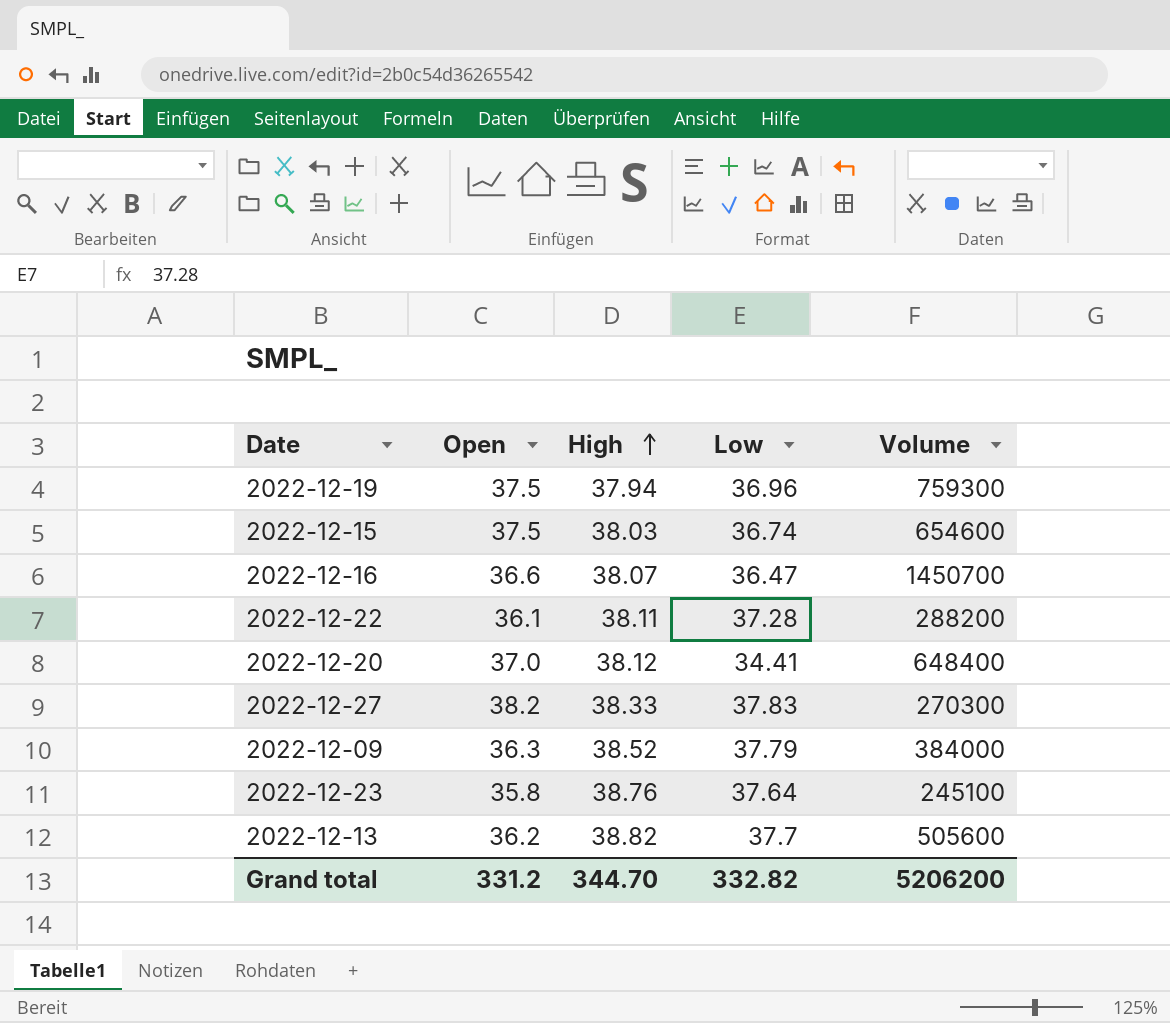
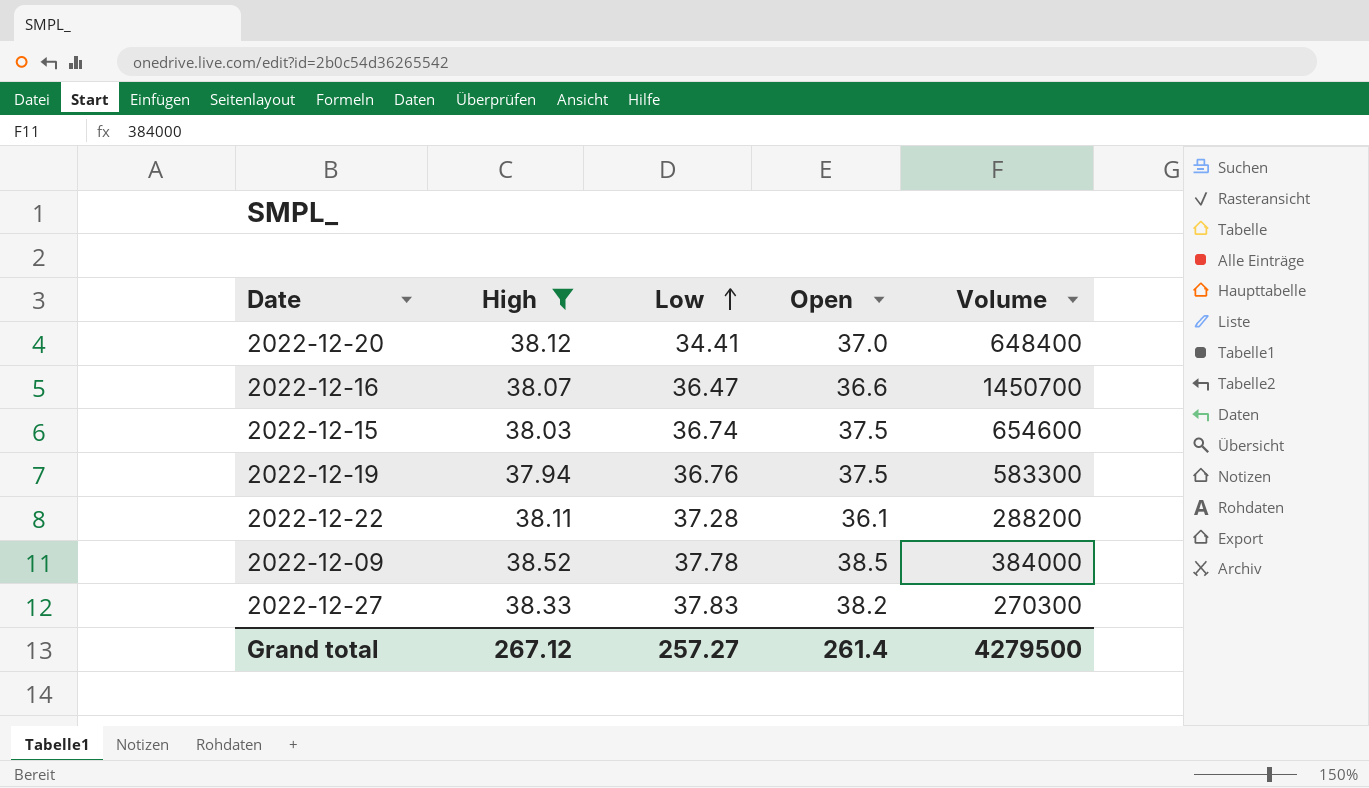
filter: none -> High <= 38.52
row order: High ascending -> Low ascending
column Open | position: 2 -> 4
2022-12-19 | Low: 36.96 -> 36.76
2022-12-19 | Volume: 759300 -> 583300
2022-12-09 | Low: 37.79 -> 37.78
2022-12-09 | Open: 36.3 -> 38.5
Grand total | High: 344.70 -> 267.12
Grand total | Low: 332.82 -> 257.27
Grand total | Open: 331.2 -> 261.4
Grand total | Volume: 5206200 -> 4279500

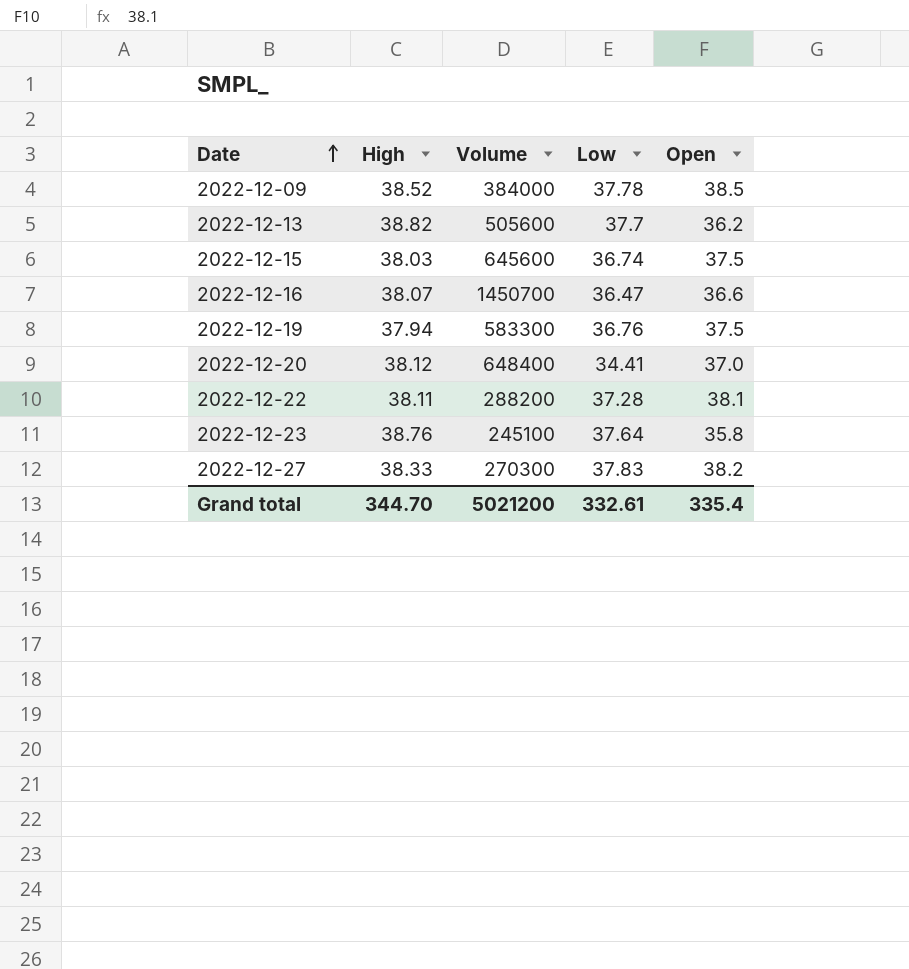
filter: High <= 38.52 -> none
row order: Low ascending -> Date ascending
column Volume | position: 5 -> 3
2022-12-15 | Volume: 654600 -> 645600
2022-12-22 | Open: 36.1 -> 38.1
Grand total | High: 267.12 -> 344.70
Grand total | Volume: 4279500 -> 5021200
Grand total | Low: 257.27 -> 332.61
Grand total | Open: 261.4 -> 335.4

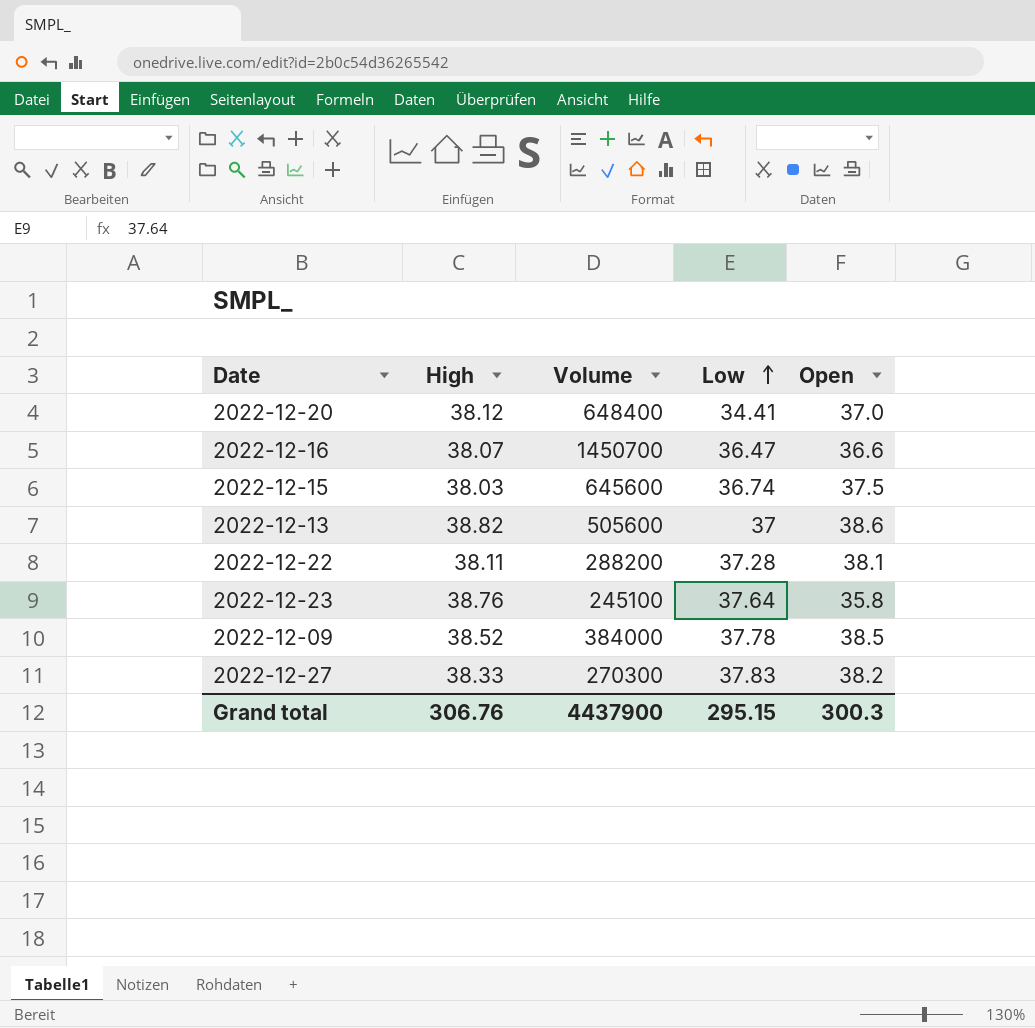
row order: Date ascending -> Low ascending
row 2022-12-19: 37.94 | 583300 | 36.76 | 37.5 -> none
2022-12-13 | Low: 37.7 -> 37
2022-12-13 | Open: 36.2 -> 38.6
Grand total | High: 344.70 -> 306.76
Grand total | Volume: 5021200 -> 4437900
Grand total | Low: 332.61 -> 295.15
Grand total | Open: 335.4 -> 300.3

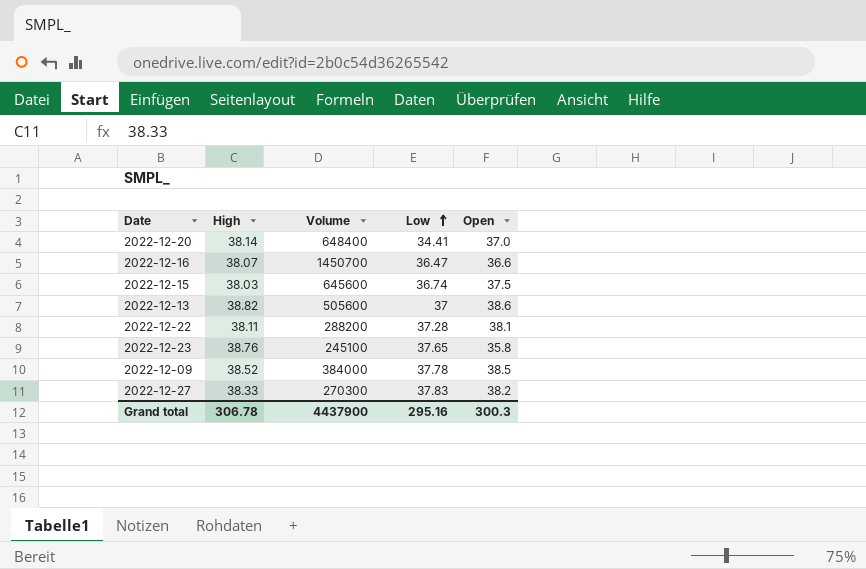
2022-12-20 | High: 38.12 -> 38.14
2022-12-23 | Low: 37.64 -> 37.65
Grand total | High: 306.76 -> 306.78
Grand total | Low: 295.15 -> 295.16

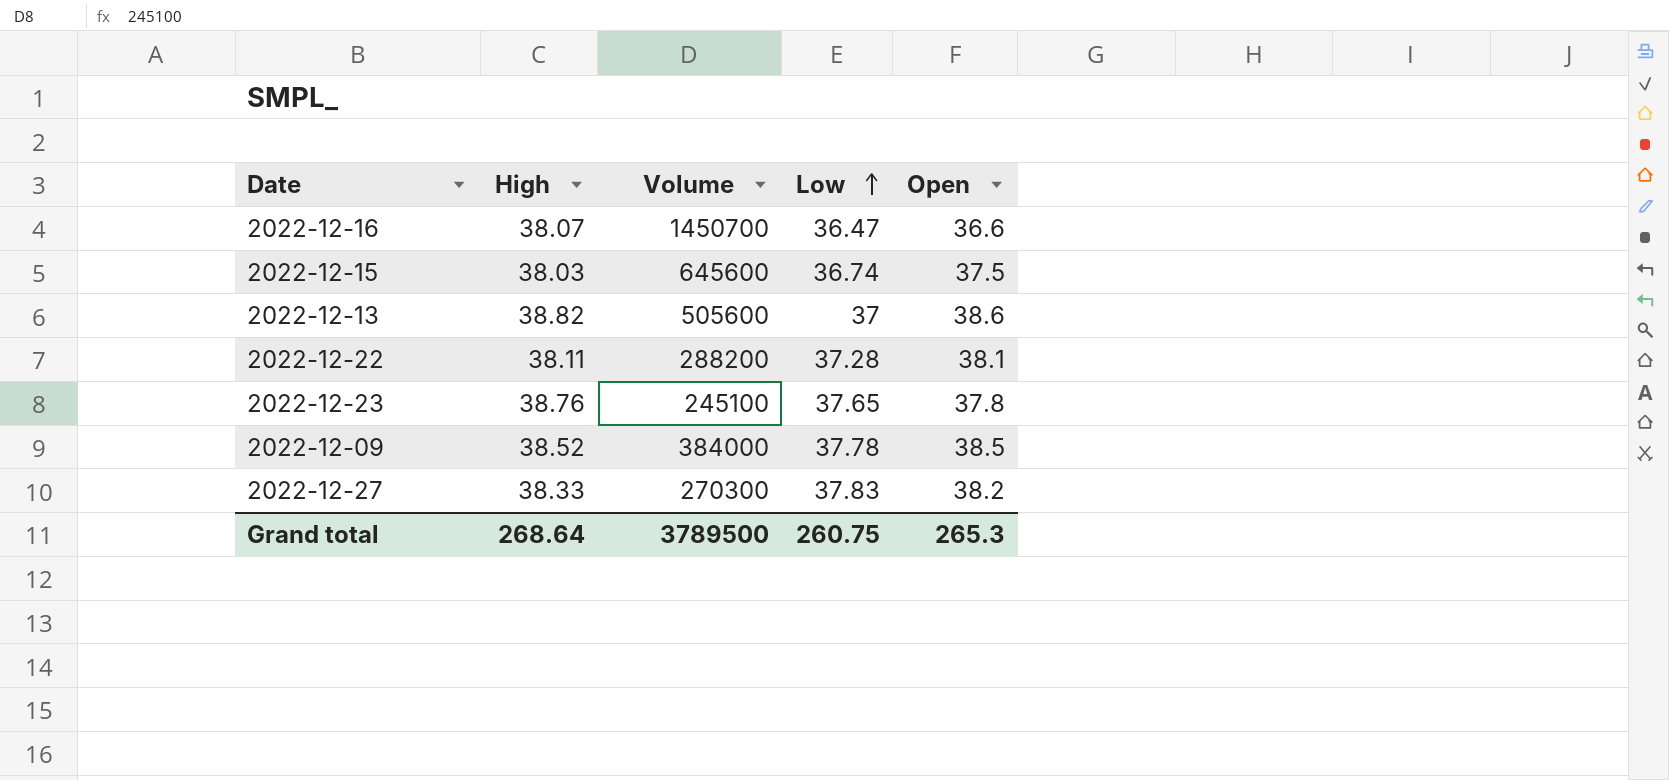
row 2022-12-20: 38.14 | 648400 | 34.41 | 37.0 -> none
2022-12-23 | Open: 35.8 -> 37.8
Grand total | High: 306.78 -> 268.64
Grand total | Volume: 4437900 -> 3789500
Grand total | Low: 295.16 -> 260.75
Grand total | Open: 300.3 -> 265.3

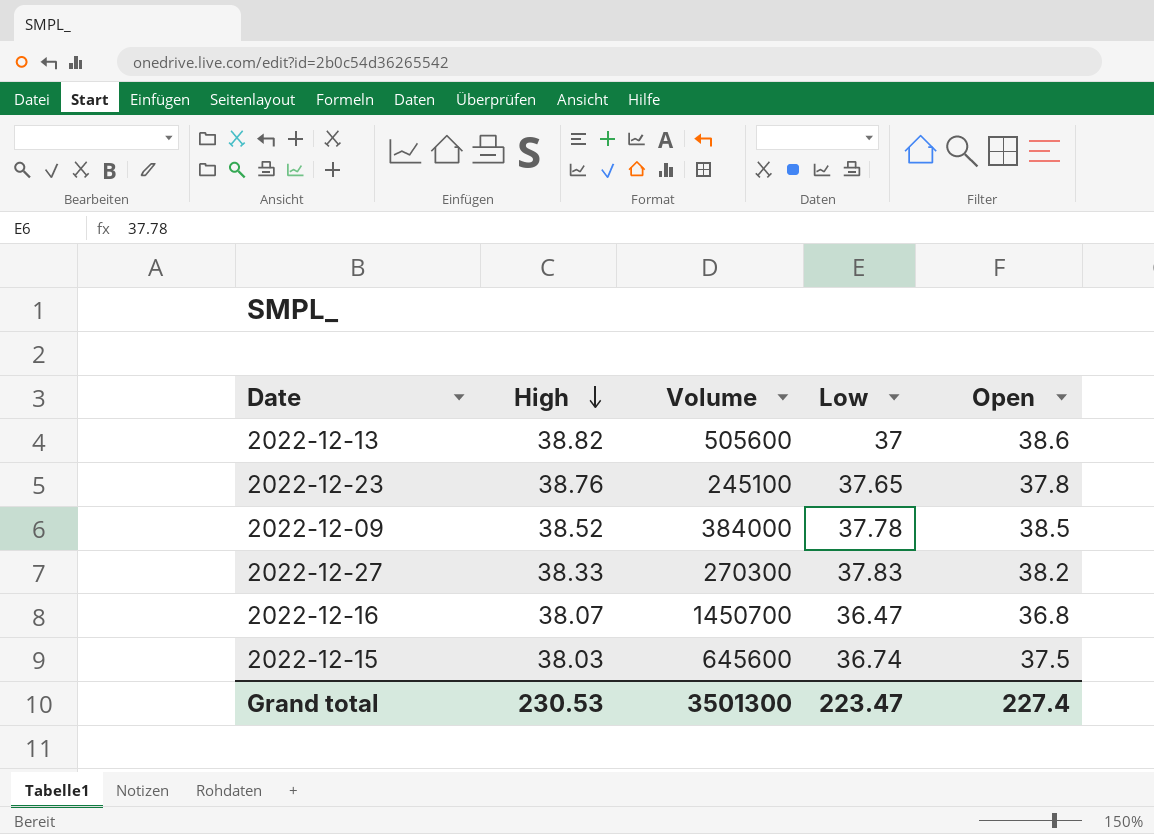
row order: Low ascending -> High descending
row 2022-12-22: 38.11 | 288200 | 37.28 | 38.1 -> none
2022-12-16 | Open: 36.6 -> 36.8
Grand total | High: 268.64 -> 230.53
Grand total | Volume: 3789500 -> 3501300
Grand total | Low: 260.75 -> 223.47
Grand total | Open: 265.3 -> 227.4

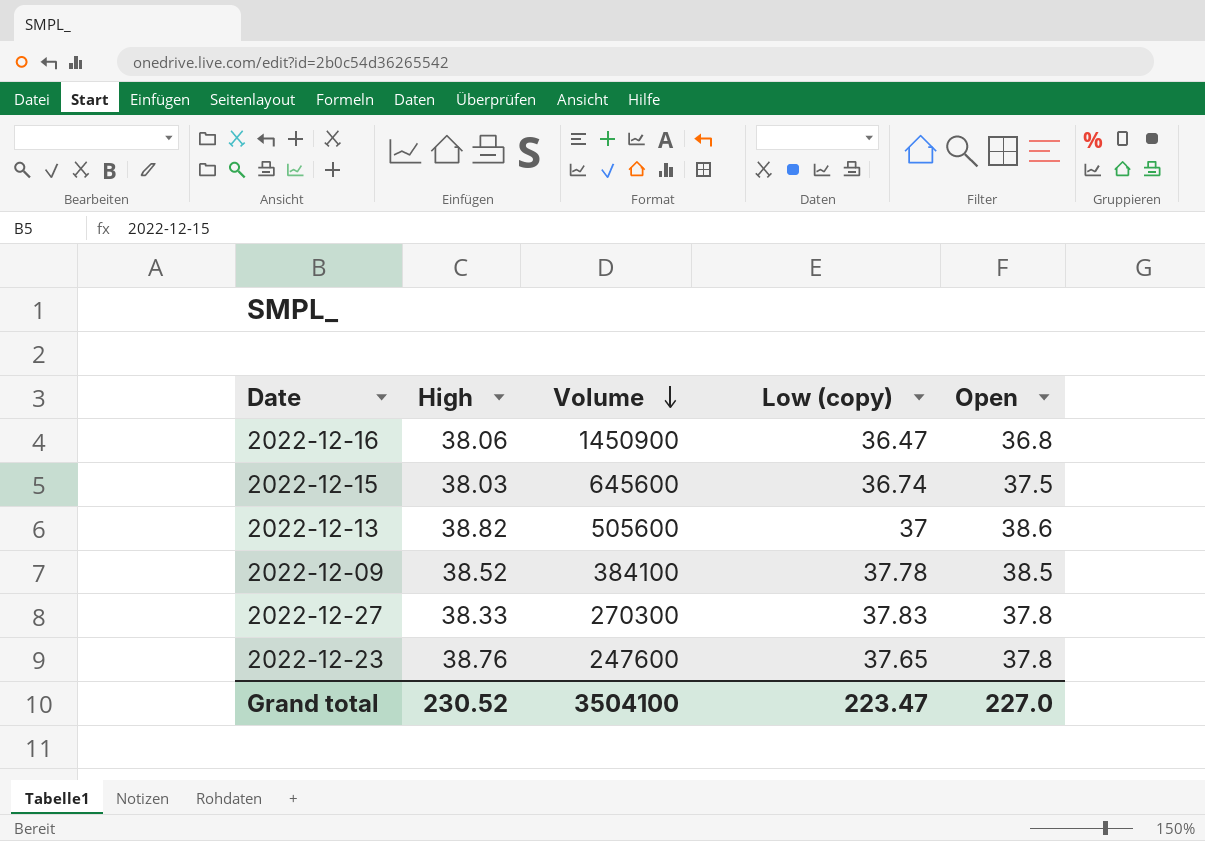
row order: High descending -> Volume descending
column name: Low -> Low (copy)
2022-12-16 | High: 38.07 -> 38.06
2022-12-16 | Volume: 1450700 -> 1450900
2022-12-09 | Volume: 384000 -> 384100
2022-12-27 | Open: 38.2 -> 37.8
2022-12-23 | Volume: 245100 -> 247600
Grand total | High: 230.53 -> 230.52
Grand total | Volume: 3501300 -> 3504100
Grand total | Open: 227.4 -> 227.0

